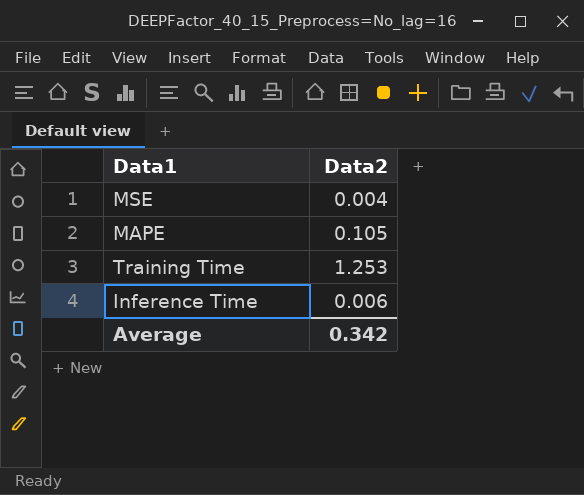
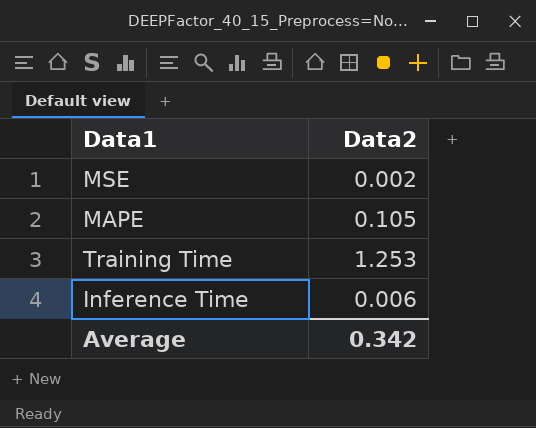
MSE | Data2: 0.004 -> 0.002

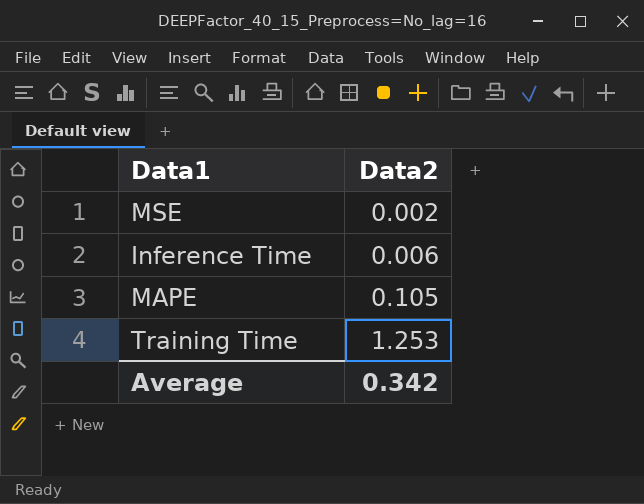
row order: none -> Data2 ascending

